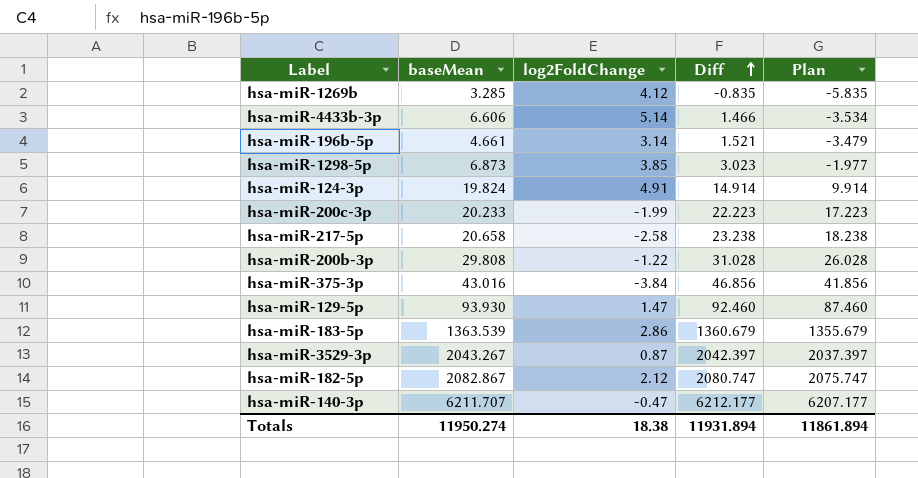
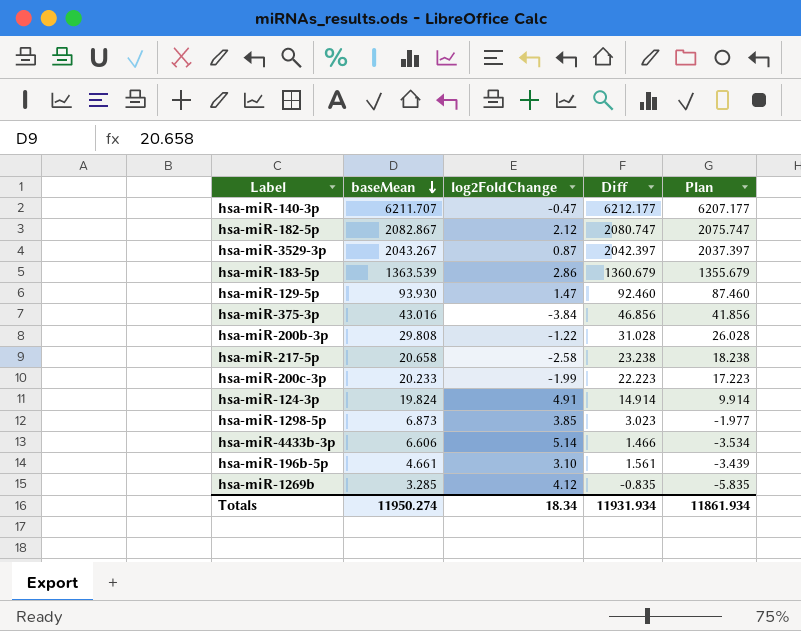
row order: Diff ascending -> baseMean descending
hsa-miR-196b-5p | log2FoldChange: 3.14 -> 3.10
hsa-miR-196b-5p | Diff: 1.521 -> 1.561
hsa-miR-196b-5p | Plan: -3.479 -> -3.439
Totals | log2FoldChange: 18.38 -> 18.34
Totals | Diff: 11931.894 -> 11931.934
Totals | Plan: 11861.894 -> 11861.934

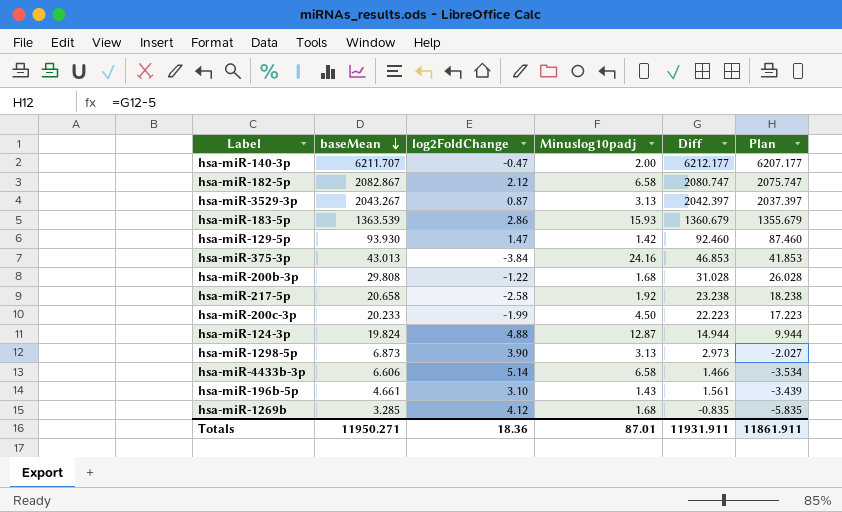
column Minuslog10padj | position: none -> 4
hsa-miR-375-3p | baseMean: 43.016 -> 43.013
hsa-miR-375-3p | Diff: 46.856 -> 46.853
hsa-miR-375-3p | Plan: 41.856 -> 41.853
hsa-miR-124-3p | log2FoldChange: 4.91 -> 4.88
hsa-miR-124-3p | Diff: 14.914 -> 14.944
hsa-miR-124-3p | Plan: 9.914 -> 9.944
hsa-miR-1298-5p | log2FoldChange: 3.85 -> 3.90
hsa-miR-1298-5p | Diff: 3.023 -> 2.973
hsa-miR-1298-5p | Plan: -1.977 -> -2.027
Totals | baseMean: 11950.274 -> 11950.271
Totals | log2FoldChange: 18.34 -> 18.36
Totals | Diff: 11931.934 -> 11931.911
Totals | Plan: 11861.934 -> 11861.911

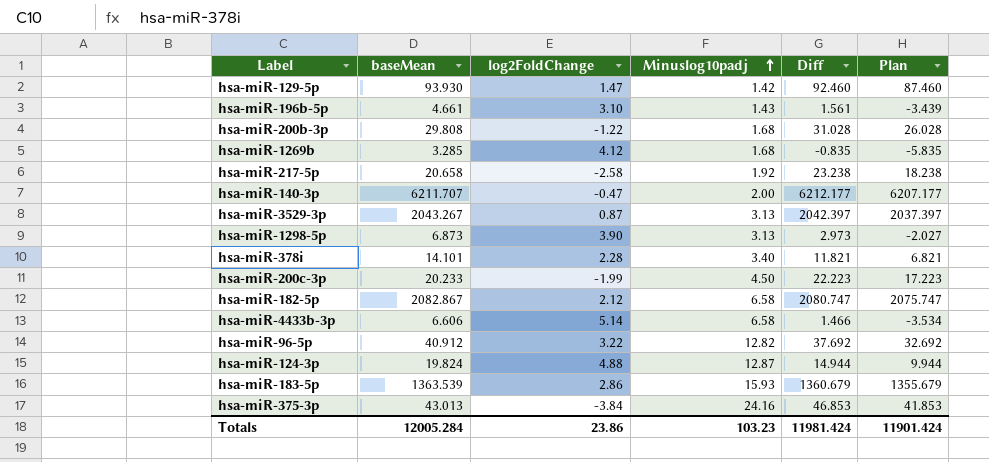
row order: baseMean descending -> Minuslog10padj ascending
row hsa-miR-378i: none -> 14.101 | 2.28 | 3.40 | 11.821 | 6.821
row hsa-miR-96-5p: none -> 40.912 | 3.22 | 12.82 | 37.692 | 32.692
Totals | baseMean: 11950.271 -> 12005.284
Totals | log2FoldChange: 18.36 -> 23.86
Totals | Minuslog10padj: 87.01 -> 103.23
Totals | Diff: 11931.911 -> 11981.424
Totals | Plan: 11861.911 -> 11901.424

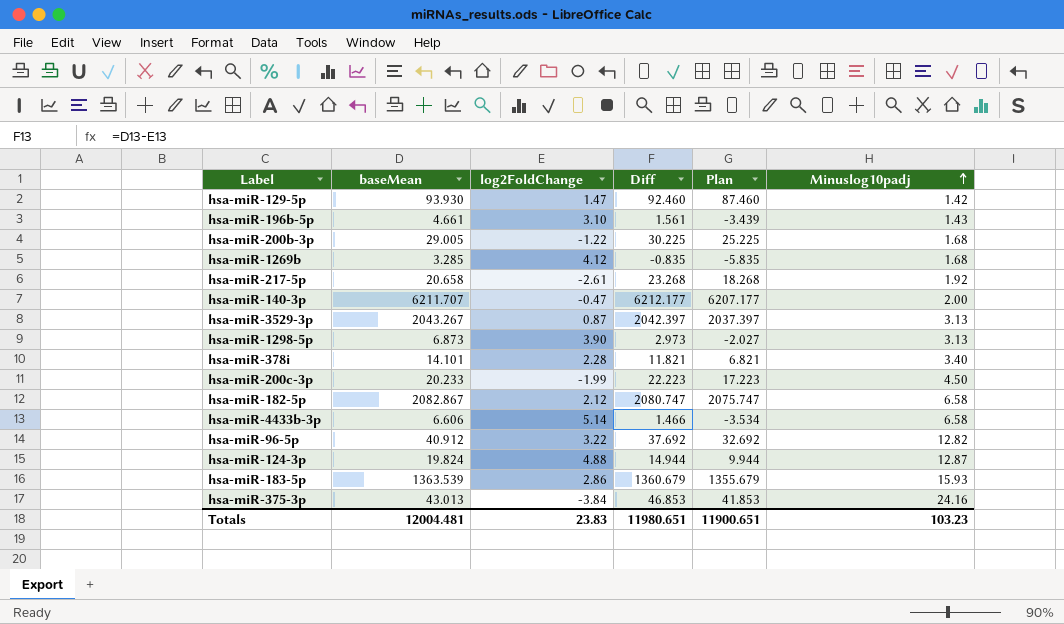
column Minuslog10padj | position: 4 -> 6
hsa-miR-200b-3p | baseMean: 29.808 -> 29.005
hsa-miR-200b-3p | Diff: 31.028 -> 30.225
hsa-miR-200b-3p | Plan: 26.028 -> 25.225
hsa-miR-217-5p | log2FoldChange: -2.58 -> -2.61
hsa-miR-217-5p | Diff: 23.238 -> 23.268
hsa-miR-217-5p | Plan: 18.238 -> 18.268
Totals | baseMean: 12005.284 -> 12004.481
Totals | log2FoldChange: 23.86 -> 23.83
Totals | Diff: 11981.424 -> 11980.651
Totals | Plan: 11901.424 -> 11900.651

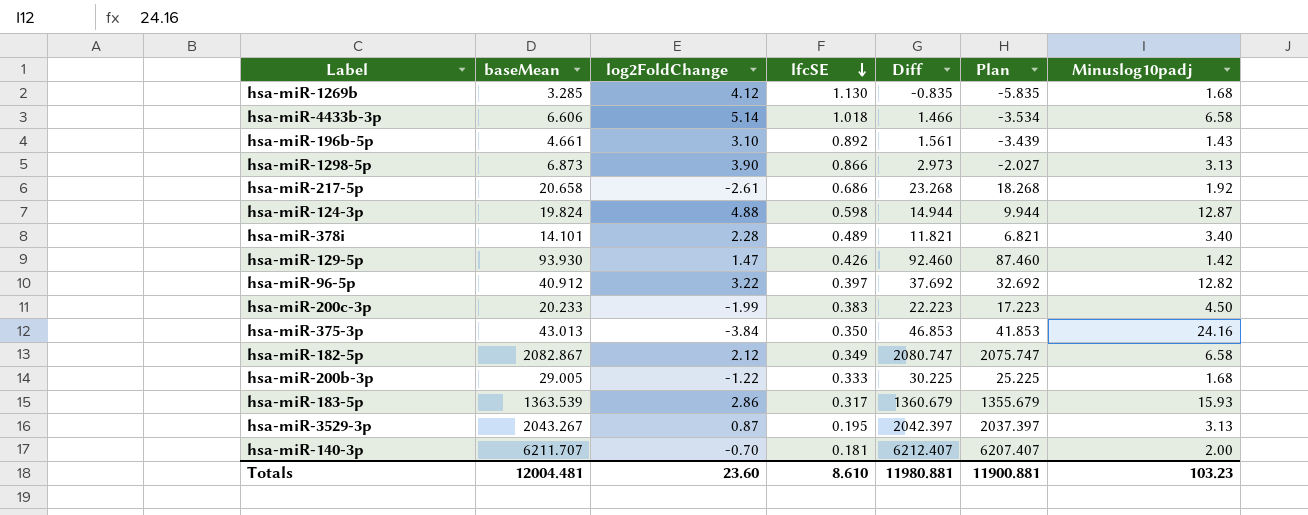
row order: Minuslog10padj ascending -> lfcSE descending
column lfcSE | position: none -> 4
hsa-miR-140-3p | log2FoldChange: -0.47 -> -0.70
hsa-miR-140-3p | Diff: 6212.177 -> 6212.407
hsa-miR-140-3p | Plan: 6207.177 -> 6207.407
Totals | log2FoldChange: 23.83 -> 23.60
Totals | Diff: 11980.651 -> 11980.881
Totals | Plan: 11900.651 -> 11900.881

